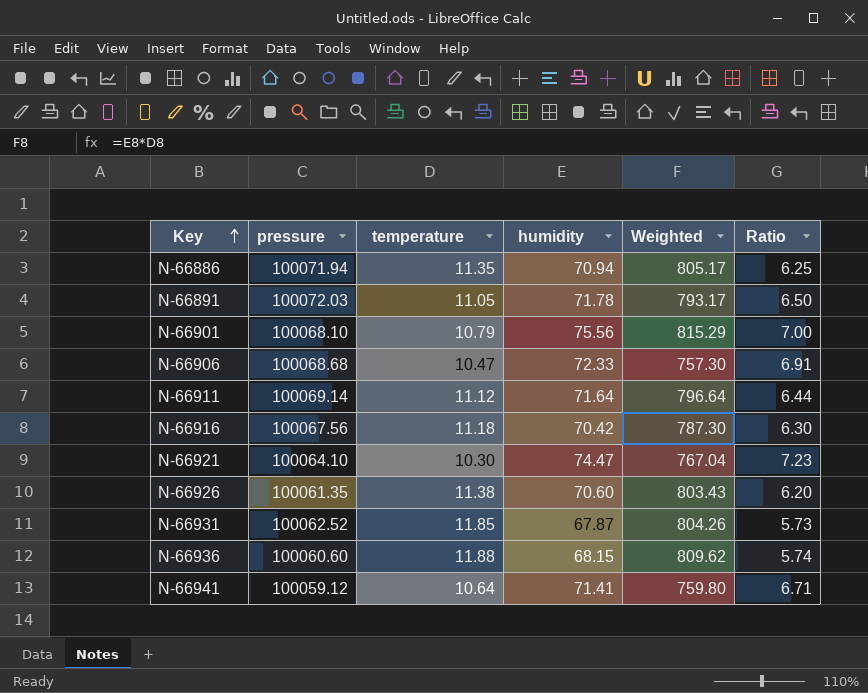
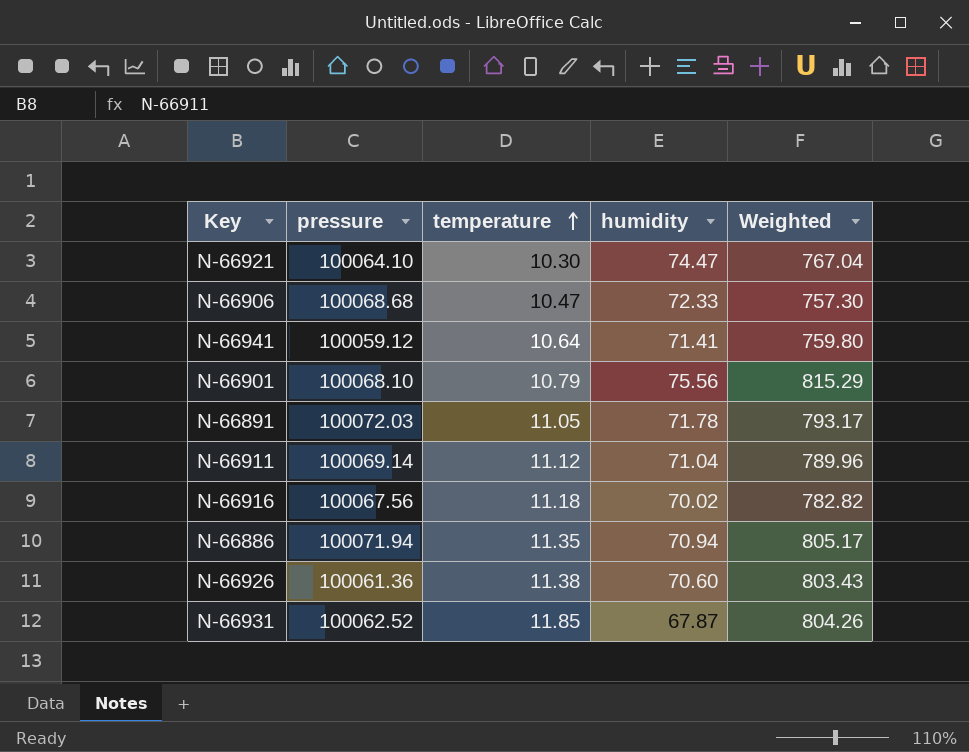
row order: Key ascending -> temperature ascending
column Ratio | formula: [humidity] / [temperature] -> none
row N-66936: 100060.60 | 11.88 | 68.15 | 809.62 | 5.74 -> none
N-66911 | humidity: 71.64 -> 71.04
N-66911 | Weighted: 796.64 -> 789.96
N-66916 | humidity: 70.42 -> 70.02
N-66916 | Weighted: 787.30 -> 782.82
N-66926 | pressure: 100061.35 -> 100061.36

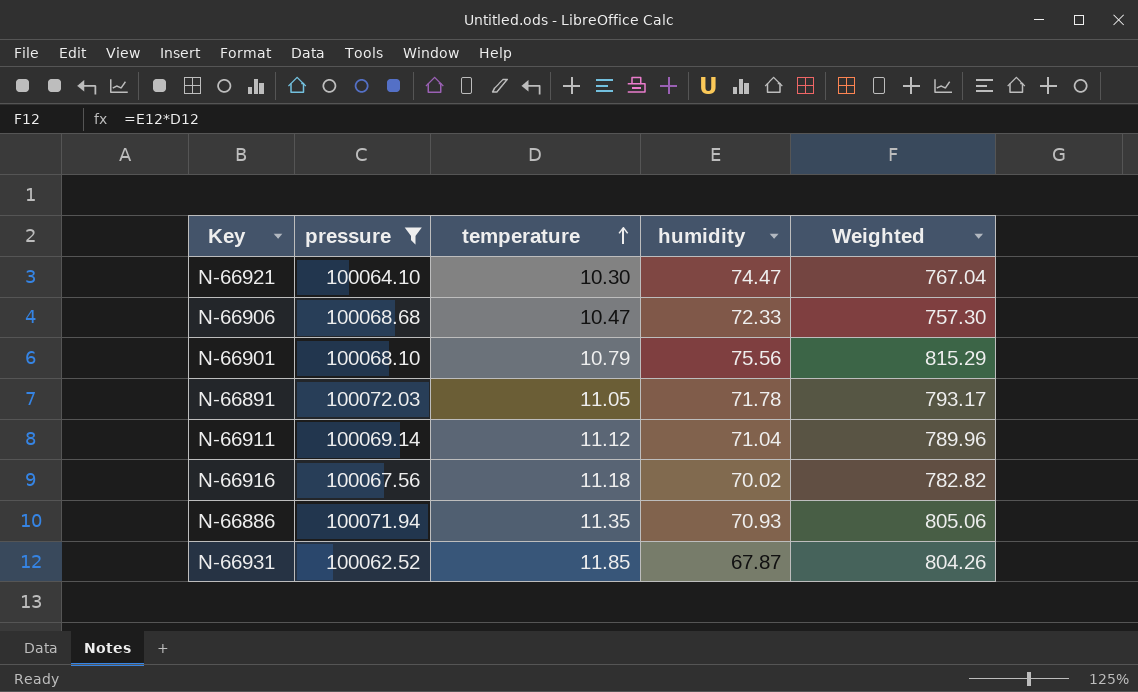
filter: none -> pressure >= 100062.52
N-66886 | humidity: 70.94 -> 70.93
N-66886 | Weighted: 805.17 -> 805.06

